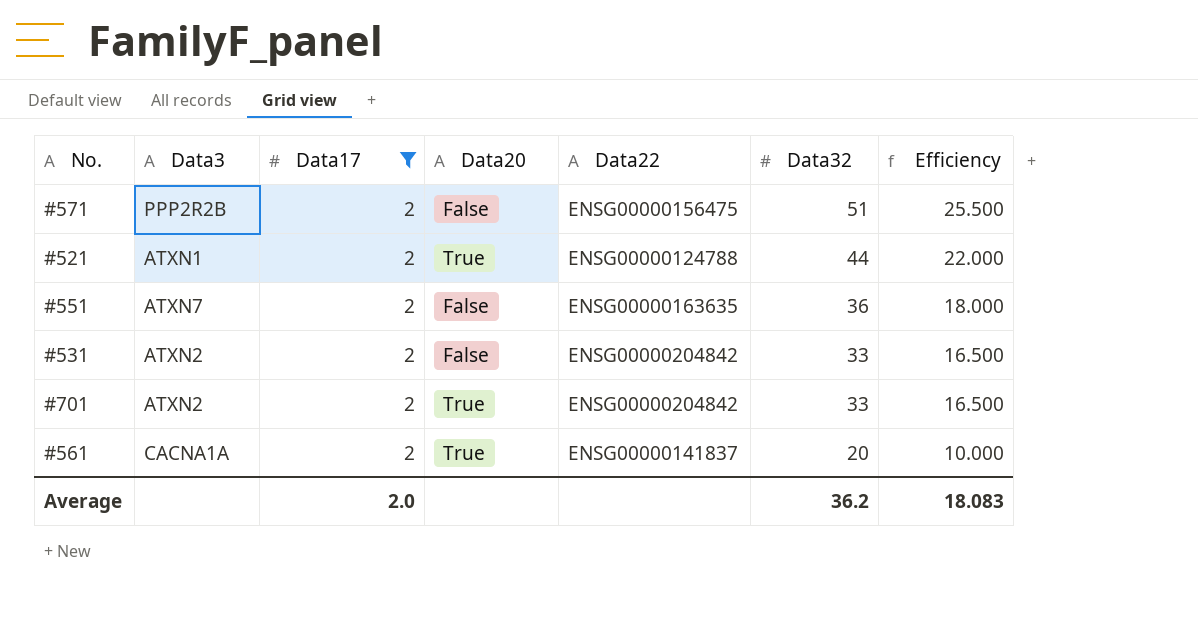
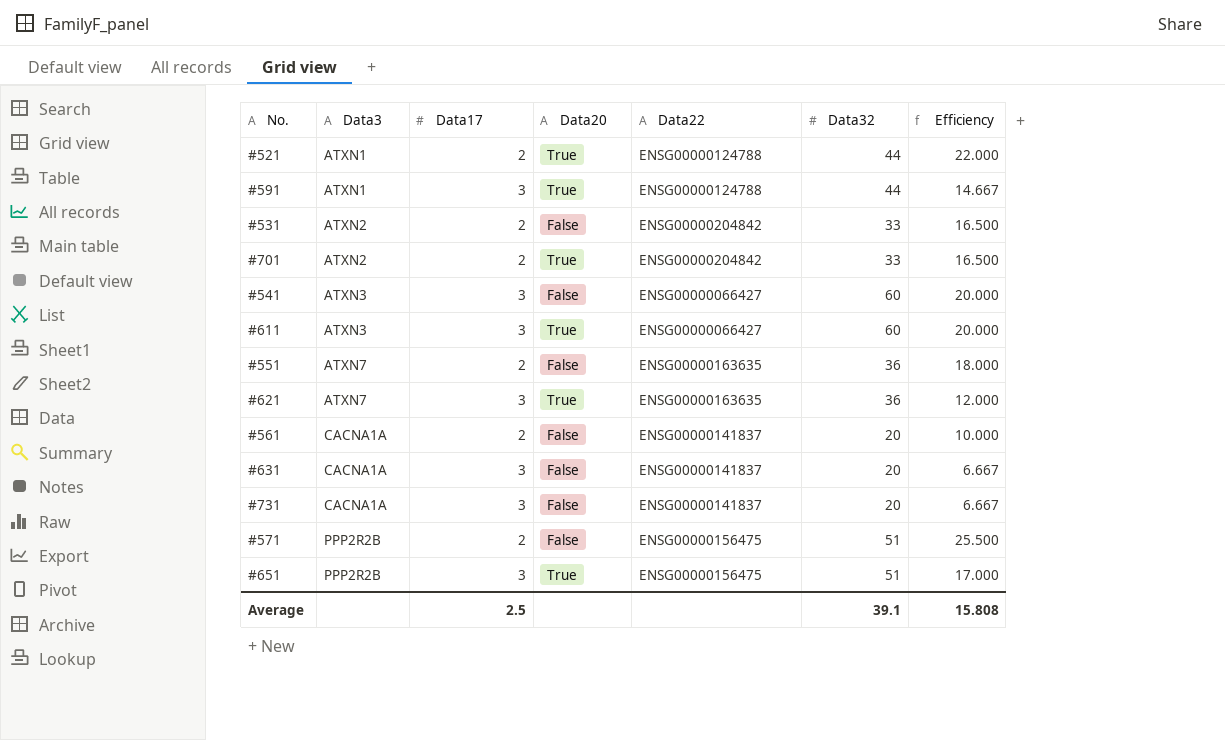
filter: Data17 = 2 -> none
row order: Data32 descending -> Data3 ascending
#561 | Data20: True -> False
Average | Data17: 2.0 -> 2.5
Average | Data32: 36.2 -> 39.1
Average | Efficiency: 18.083 -> 15.808

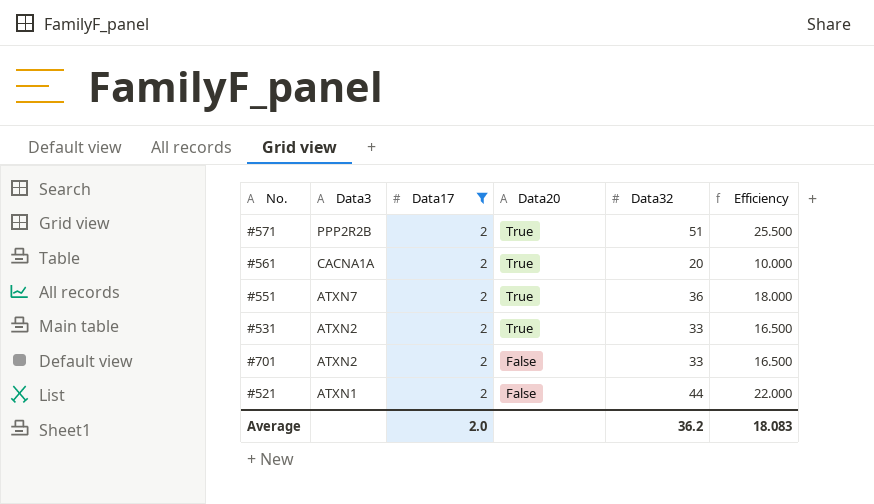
filter: none -> Data17 = 2
row order: Data3 ascending -> Data3 descending
column Data22 | position: 5 -> none
#571 | Data20: False -> True
#561 | Data20: False -> True
#551 | Data20: False -> True
#531 | Data20: False -> True
#701 | Data20: True -> False
#521 | Data20: True -> False
Average | Data17: 2.5 -> 2.0
Average | Data32: 39.1 -> 36.2
Average | Efficiency: 15.808 -> 18.083

